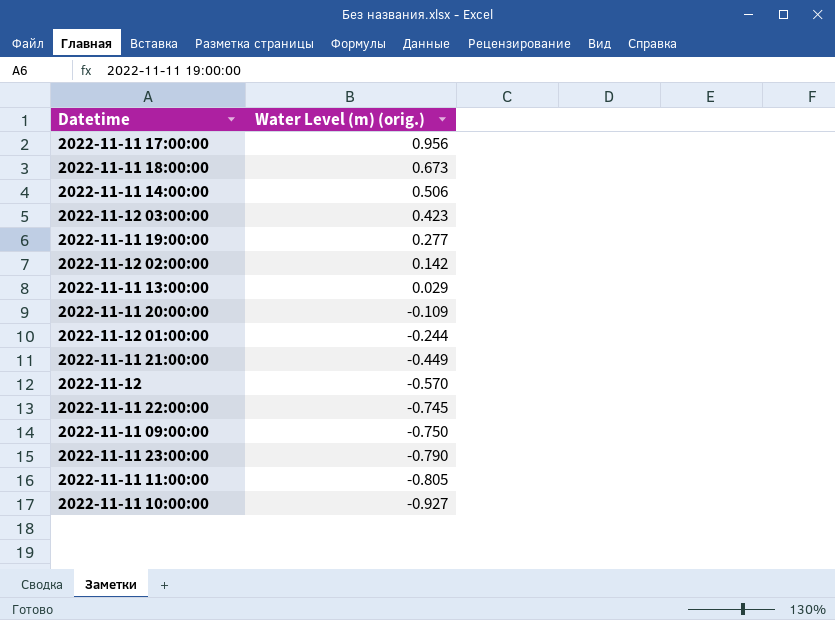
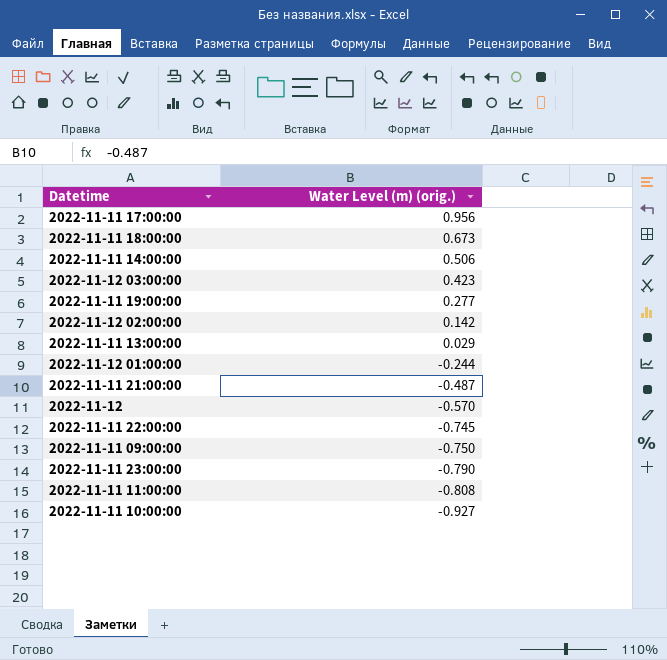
row 2022-11-11 20:00:00: -0.109 -> none
2022-11-11 21:00:00 | Water Level (m) (orig.): -0.449 -> -0.487
2022-11-11 11:00:00 | Water Level (m) (orig.): -0.805 -> -0.808

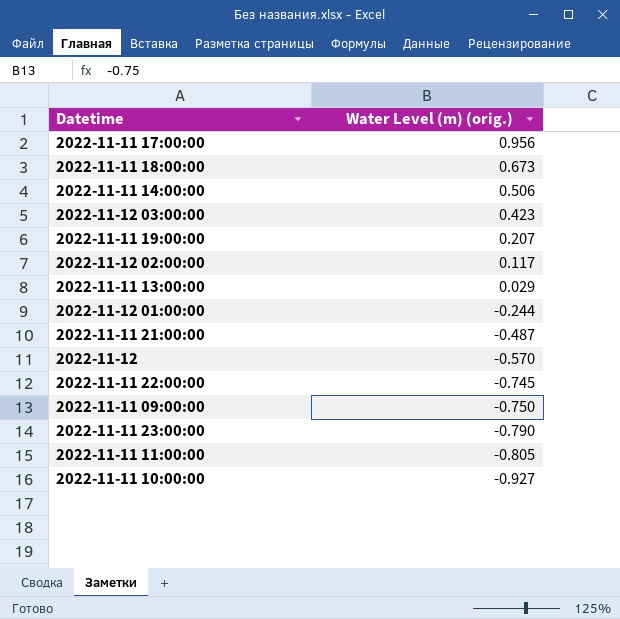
2022-11-11 19:00:00 | Water Level (m) (orig.): 0.277 -> 0.207
2022-11-12 02:00:00 | Water Level (m) (orig.): 0.142 -> 0.117
2022-11-11 11:00:00 | Water Level (m) (orig.): -0.808 -> -0.805

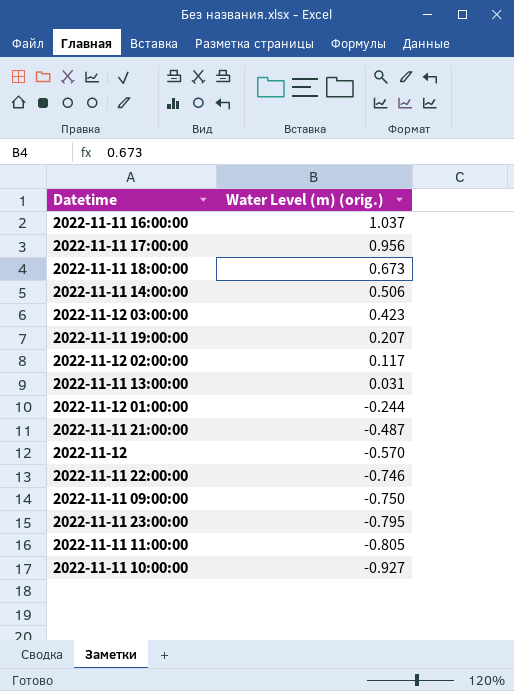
row 2022-11-11 16:00:00: none -> 1.037
2022-11-11 13:00:00 | Water Level (m) (orig.): 0.029 -> 0.031
2022-11-11 22:00:00 | Water Level (m) (orig.): -0.745 -> -0.746
2022-11-11 23:00:00 | Water Level (m) (orig.): -0.790 -> -0.795

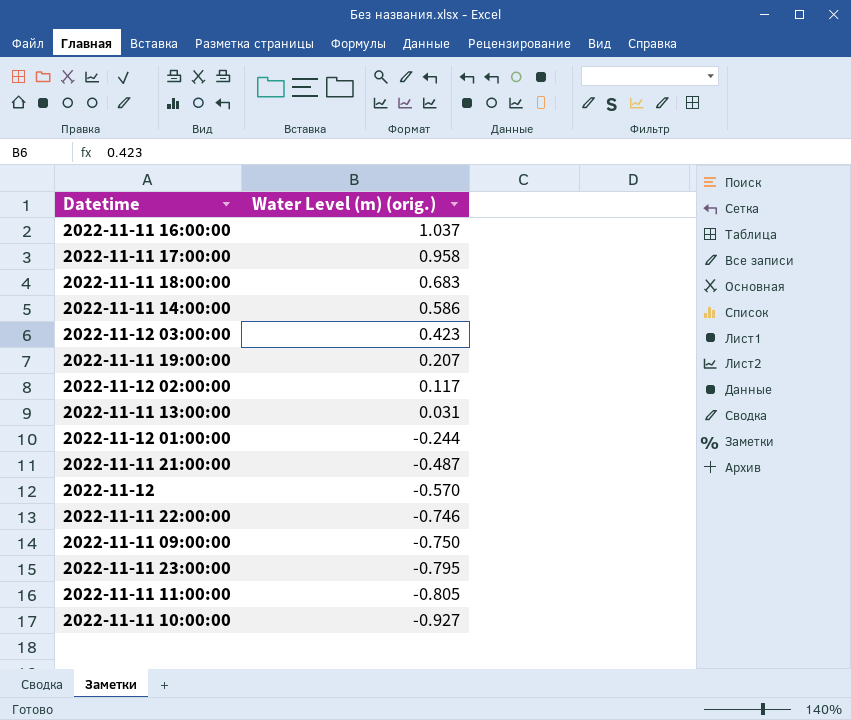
2022-11-11 17:00:00 | Water Level (m) (orig.): 0.956 -> 0.958
2022-11-11 18:00:00 | Water Level (m) (orig.): 0.673 -> 0.683
2022-11-11 14:00:00 | Water Level (m) (orig.): 0.506 -> 0.586

